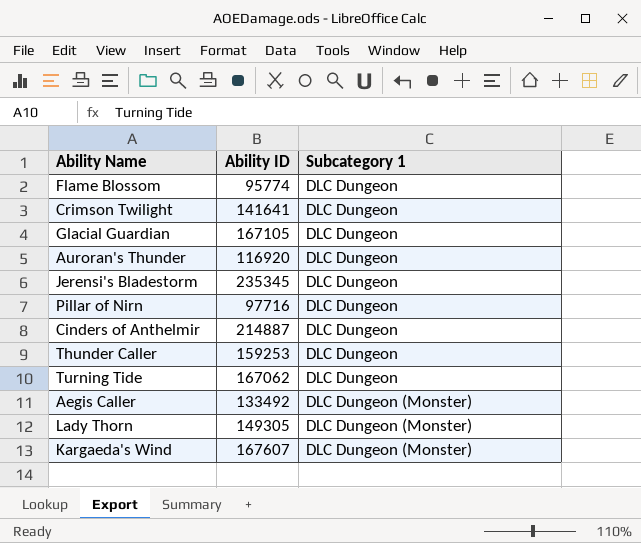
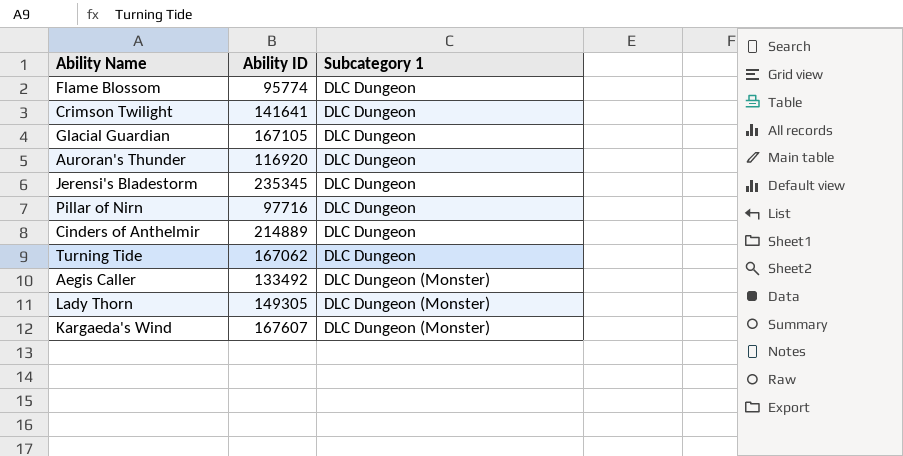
row Thunder Caller: 159253 | DLC Dungeon -> none
Cinders of Anthelmir | Ability ID: 214887 -> 214889

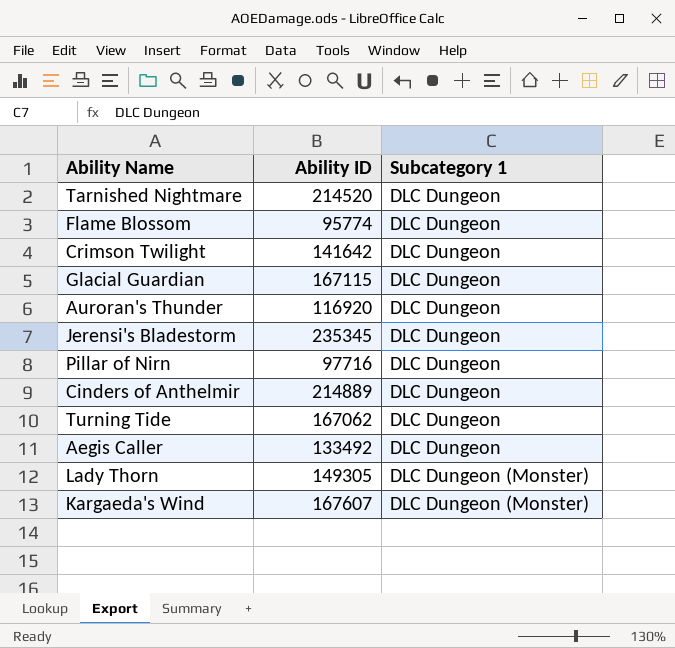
row Tarnished Nightmare: none -> 214520 | DLC Dungeon
Crimson Twilight | Ability ID: 141641 -> 141642
Glacial Guardian | Ability ID: 167105 -> 167115
Aegis Caller | Subcategory 1: DLC Dungeon (Monster) -> DLC Dungeon

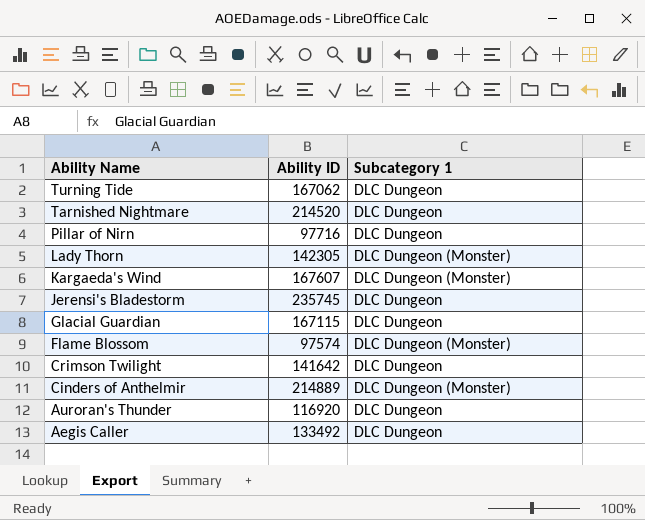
row order: Subcategory 1 ascending -> Ability Name descending
Lady Thorn | Ability ID: 149305 -> 142305
Jerensi's Bladestorm | Ability ID: 235345 -> 235745
Flame Blossom | Ability ID: 95774 -> 97574
Flame Blossom | Subcategory 1: DLC Dungeon -> DLC Dungeon (Monster)
Cinders of Anthelmir | Subcategory 1: DLC Dungeon -> DLC Dungeon (Monster)

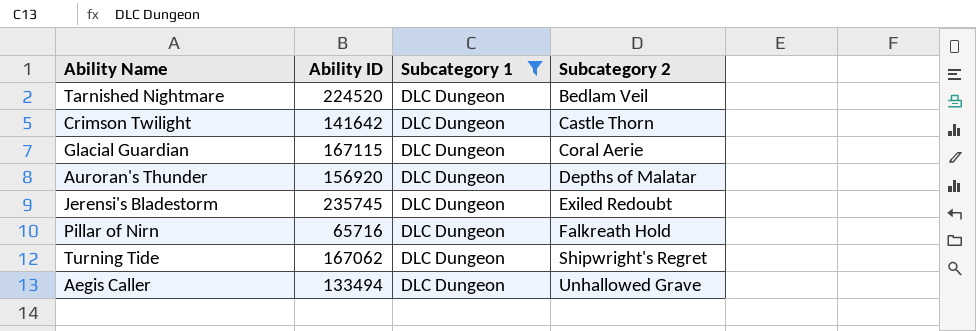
filter: none -> Subcategory 1 = DLC Dungeon
row order: Ability Name descending -> Subcategory 2 ascending
column Subcategory 2 | position: none -> 4
Tarnished Nightmare | Ability ID: 214520 -> 224520
Auroran's Thunder | Ability ID: 116920 -> 156920
Pillar of Nirn | Ability ID: 97716 -> 65716
Aegis Caller | Ability ID: 133492 -> 133494

